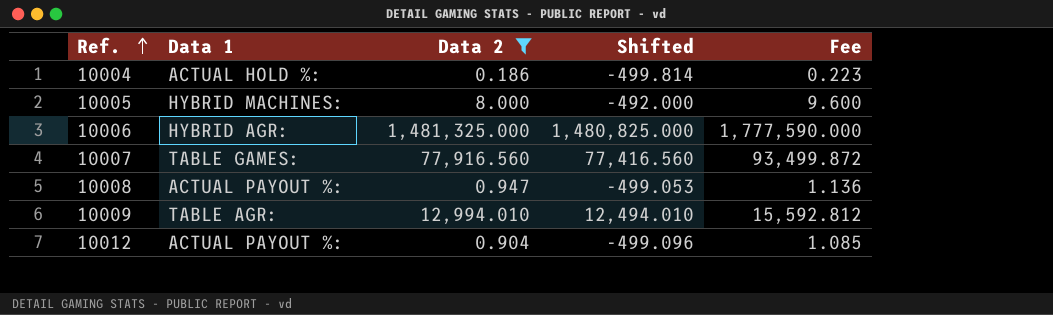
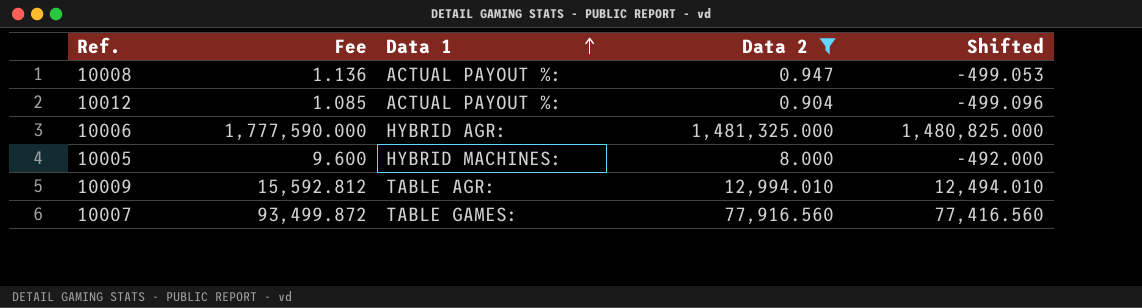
row order: Ref. ascending -> Data 1 ascending
column Fee | position: 5 -> 2
row 10004: ACTUAL HOLD %: | 0.186 | -499.814 | 0.223 -> none

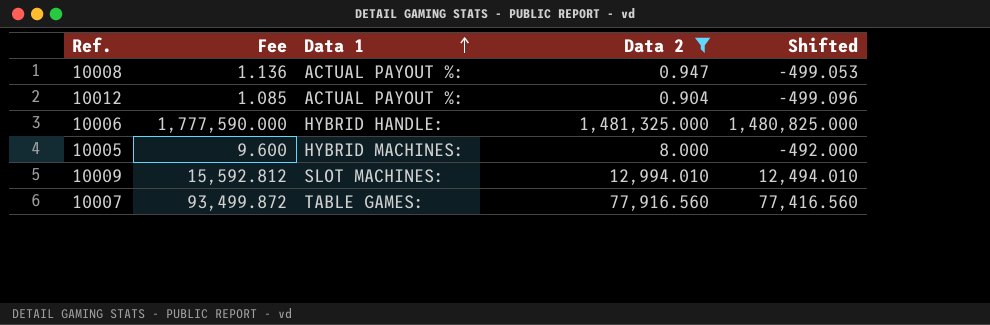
10006 | Data 1: HYBRID AGR: -> HYBRID HANDLE:
10009 | Data 1: TABLE AGR: -> SLOT MACHINES:

